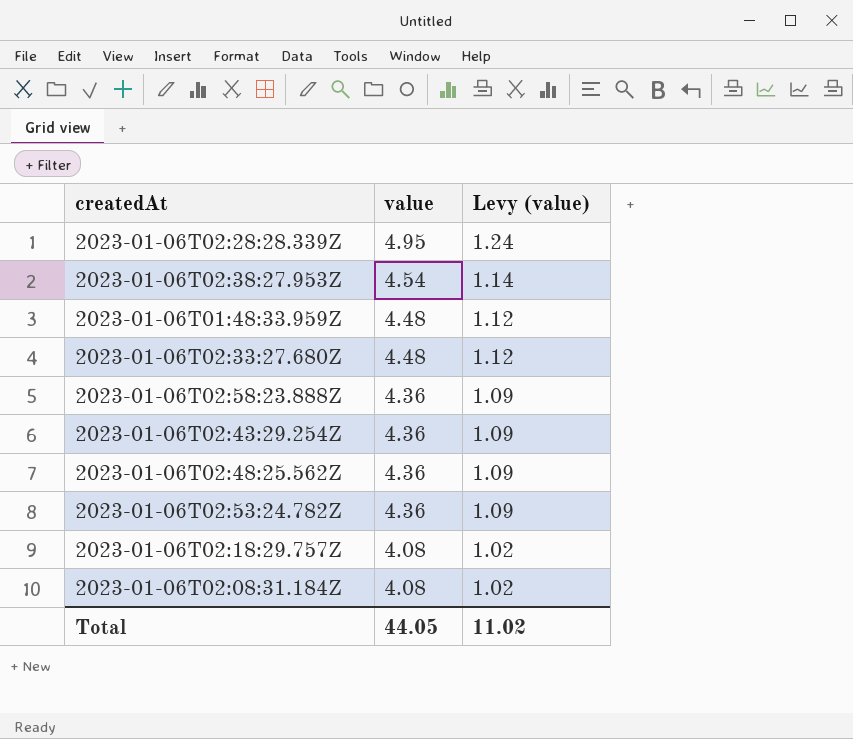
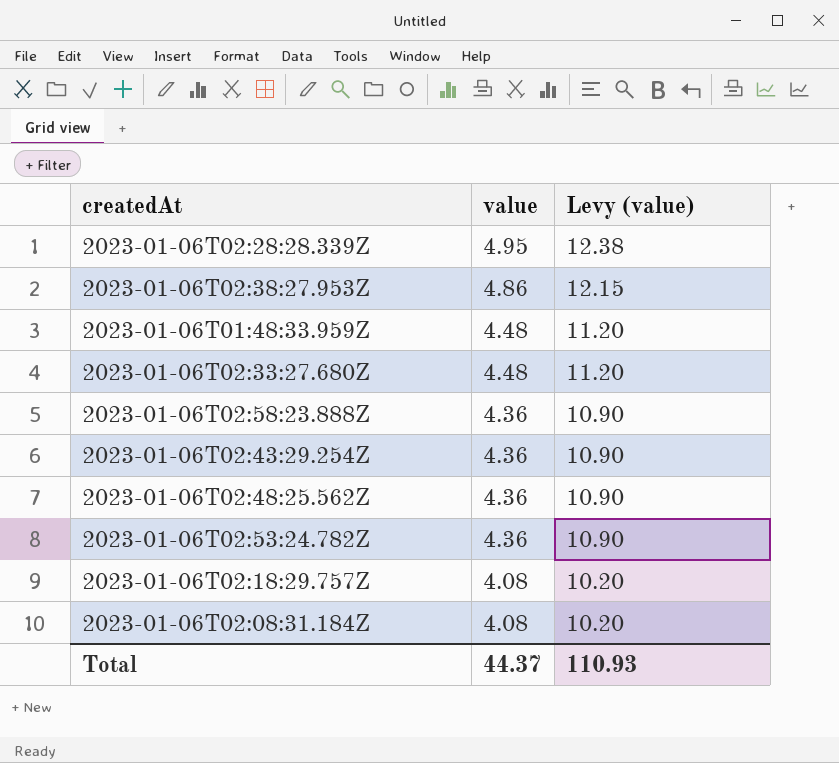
column Levy (value) | formula: [value] * 0.25 -> [value] * 2.5
2023-01-06T02:38:27.953Z | value: 4.54 -> 4.86
Total | value: 44.05 -> 44.37
Total | Levy (value): 11.02 -> 110.93

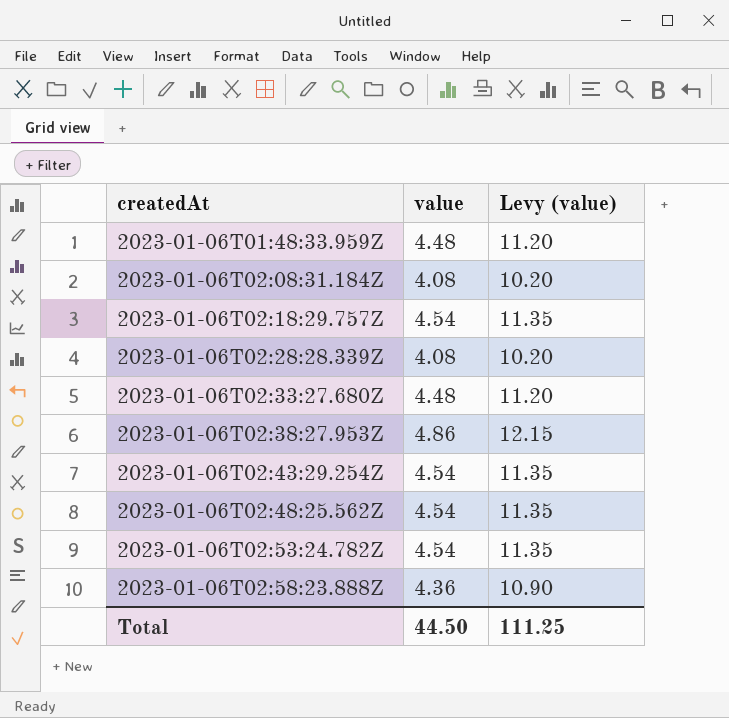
row order: value descending -> createdAt ascending
2023-01-06T02:18:29.757Z | value: 4.08 -> 4.54
2023-01-06T02:18:29.757Z | Levy (value): 10.20 -> 11.35
2023-01-06T02:28:28.339Z | value: 4.95 -> 4.08
2023-01-06T02:28:28.339Z | Levy (value): 12.38 -> 10.20
2023-01-06T02:43:29.254Z | value: 4.36 -> 4.54
2023-01-06T02:43:29.254Z | Levy (value): 10.90 -> 11.35
2023-01-06T02:48:25.562Z | value: 4.36 -> 4.54
2023-01-06T02:48:25.562Z | Levy (value): 10.90 -> 11.35
2023-01-06T02:53:24.782Z | value: 4.36 -> 4.54
2023-01-06T02:53:24.782Z | Levy (value): 10.90 -> 11.35
Total | value: 44.37 -> 44.50
Total | Levy (value): 110.93 -> 111.25

